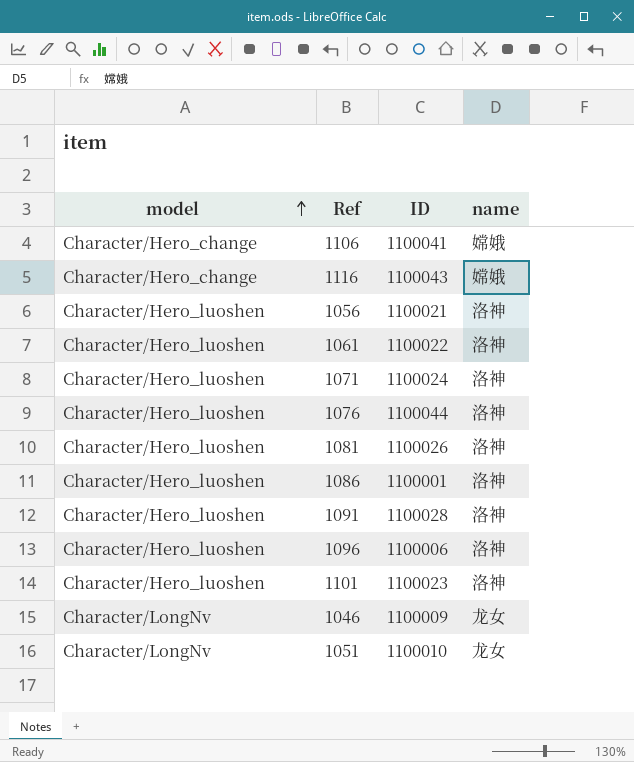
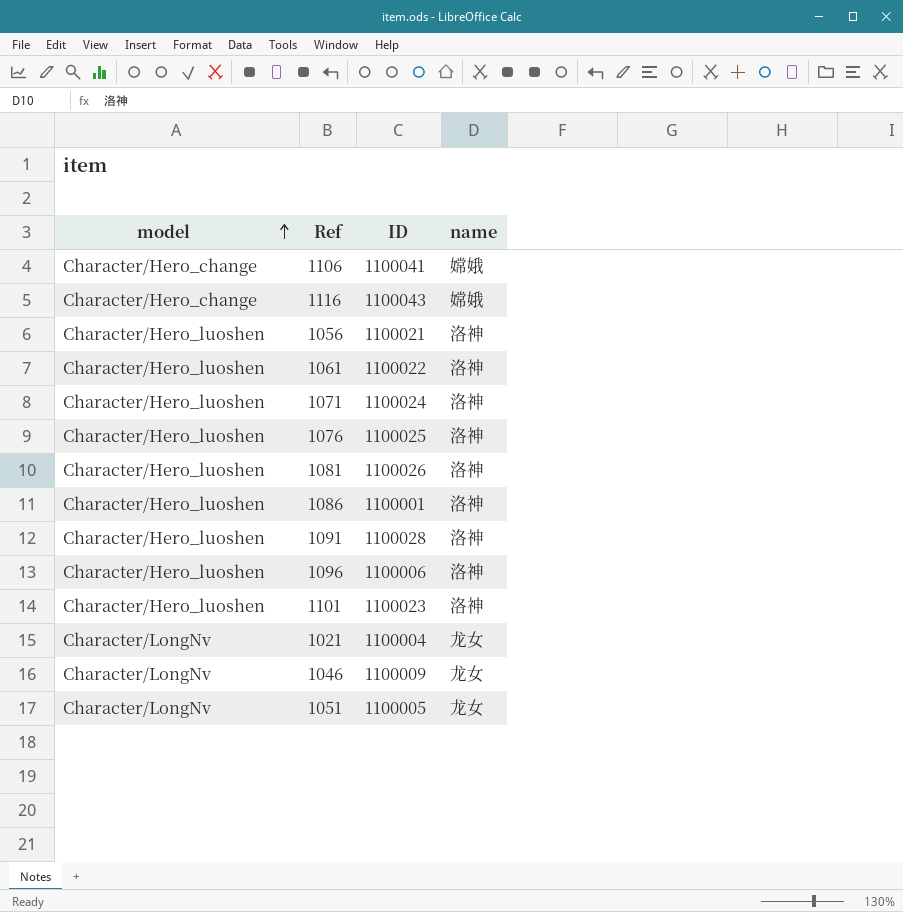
1076 | ID: 1100044 -> 1100025
row 1021: none -> Character/LongNv | 1100004 | 龙女
1051 | ID: 1100010 -> 1100005

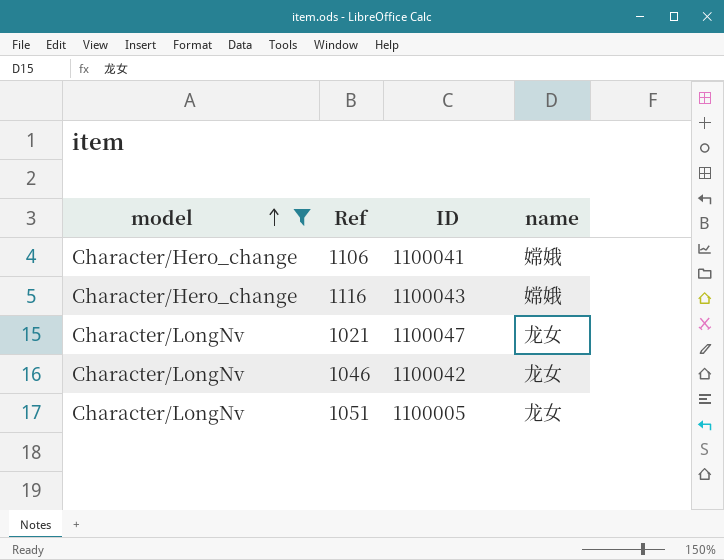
filter: none -> model != Character/Hero_luoshen
1021 | ID: 1100004 -> 1100047
1046 | ID: 1100009 -> 1100042

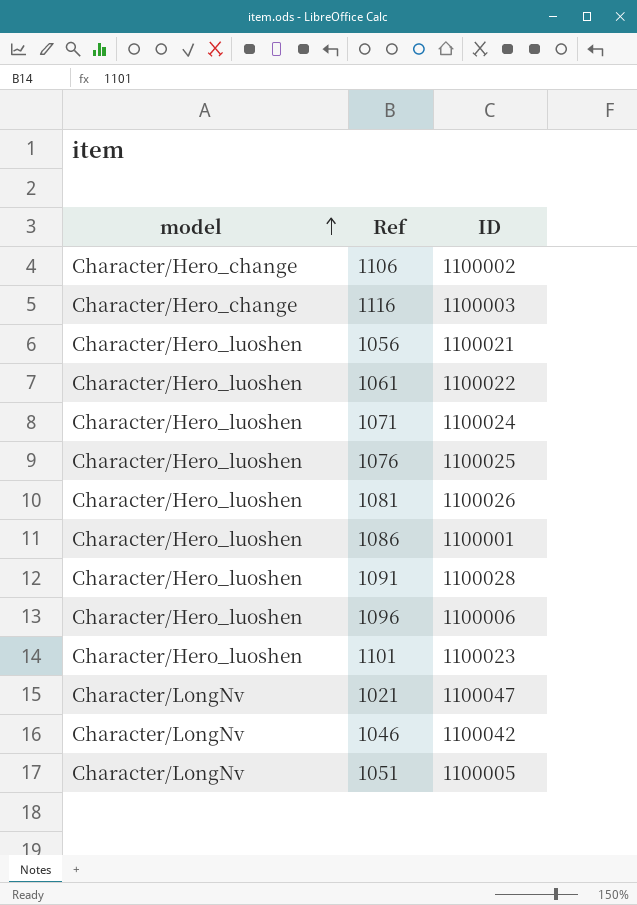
filter: model != Character/Hero_luoshen -> none
column name | position: 4 -> none
1106 | ID: 1100041 -> 1100002
1116 | ID: 1100043 -> 1100003

